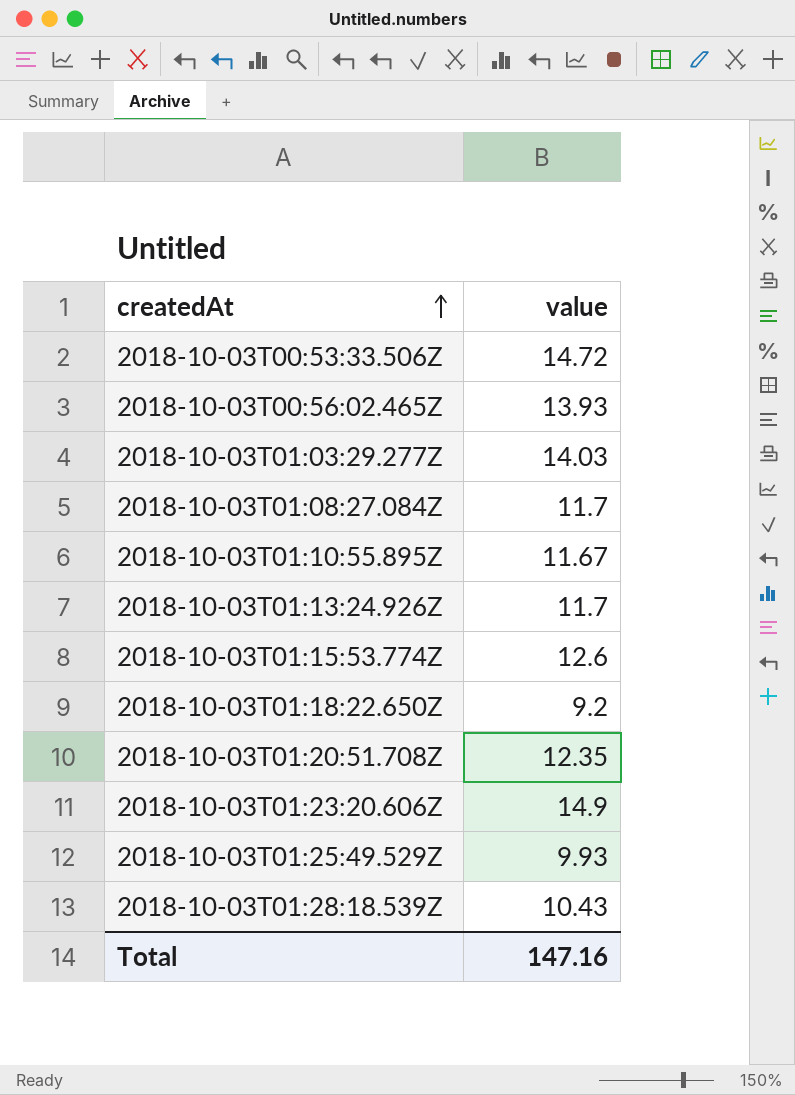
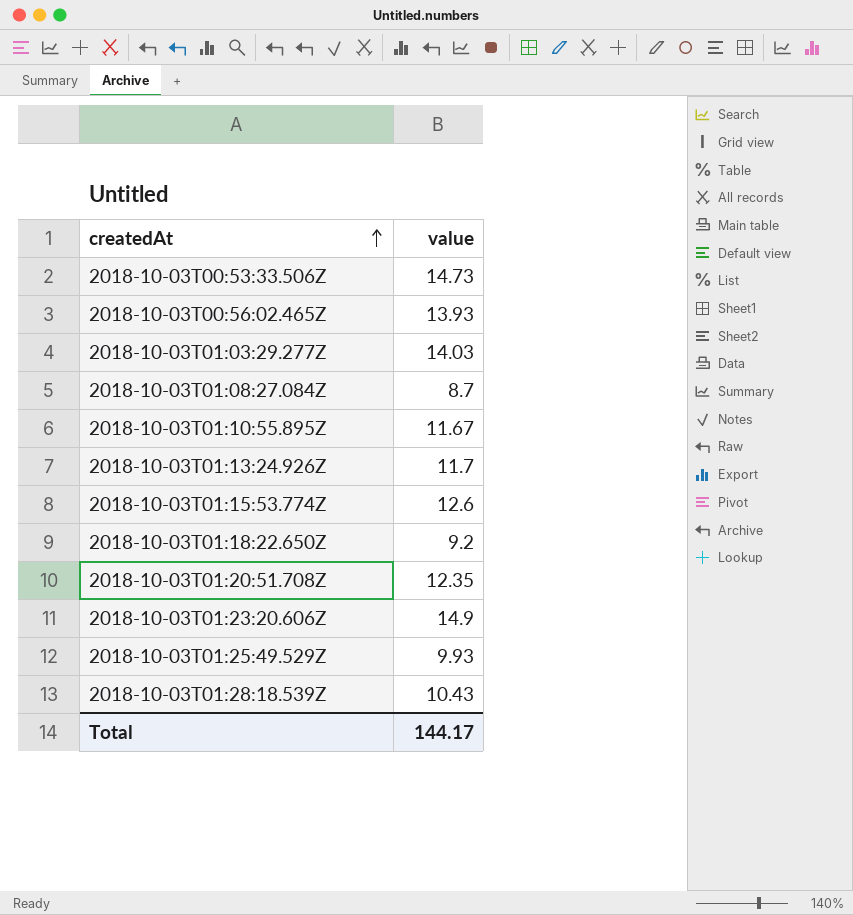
2018-10-03T00:53:33.506Z | value: 14.72 -> 14.73
2018-10-03T01:08:27.084Z | value: 11.7 -> 8.7
Total | value: 147.16 -> 144.17

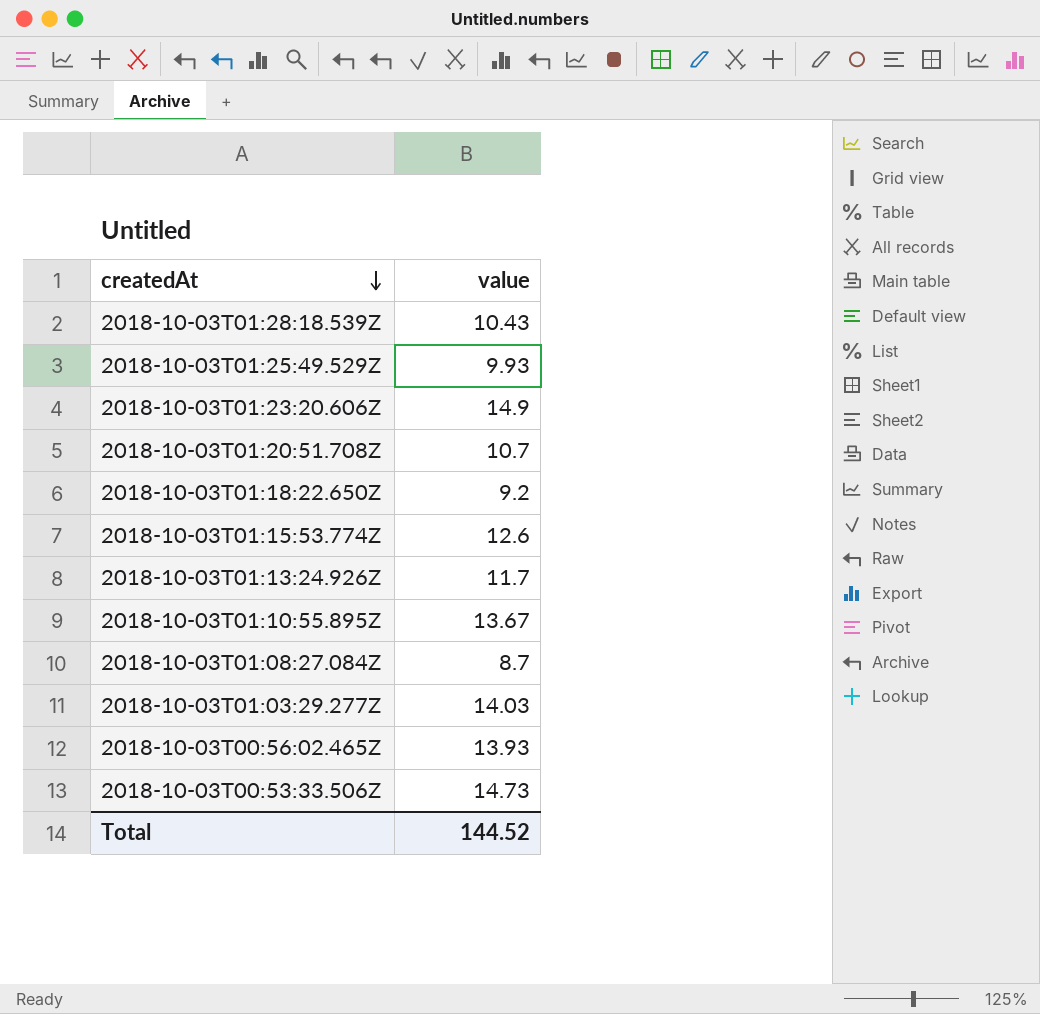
row order: createdAt ascending -> createdAt descending
2018-10-03T01:20:51.708Z | value: 12.35 -> 10.7
2018-10-03T01:10:55.895Z | value: 11.67 -> 13.67
Total | value: 144.17 -> 144.52

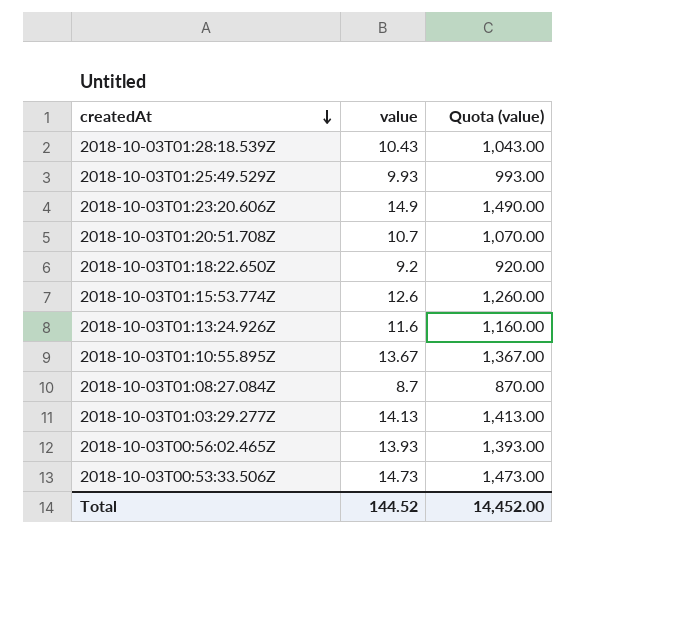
column Quota (value) | formula: none -> [value] * 100
2018-10-03T01:13:24.926Z | value: 11.7 -> 11.6
2018-10-03T01:03:29.277Z | value: 14.03 -> 14.13

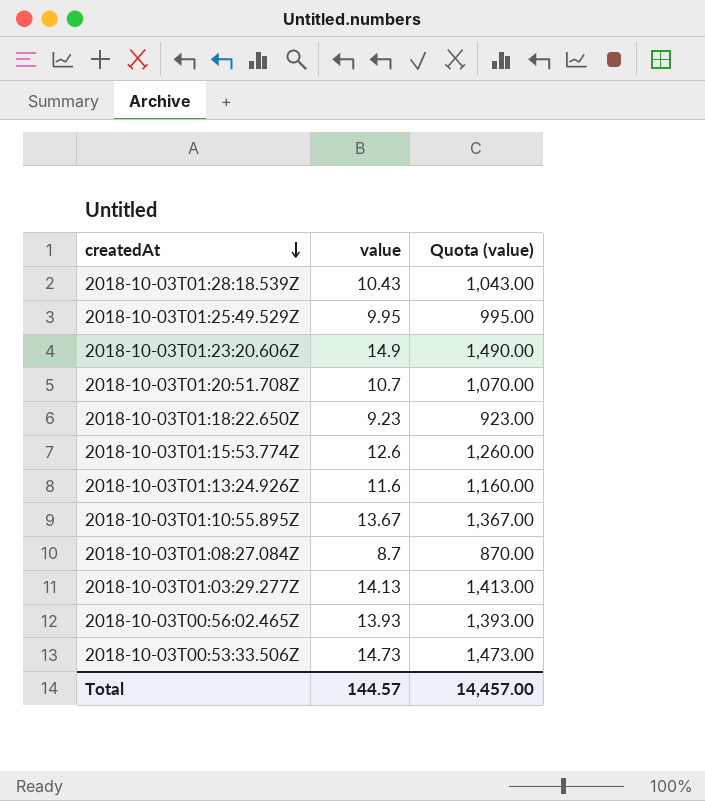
2018-10-03T01:25:49.529Z | value: 9.93 -> 9.95
2018-10-03T01:25:49.529Z | Quota (value): 993.00 -> 995.00
2018-10-03T01:18:22.650Z | value: 9.2 -> 9.23
2018-10-03T01:18:22.650Z | Quota (value): 920.00 -> 923.00
Total | value: 144.52 -> 144.57
Total | Quota (value): 14,452.00 -> 14,457.00

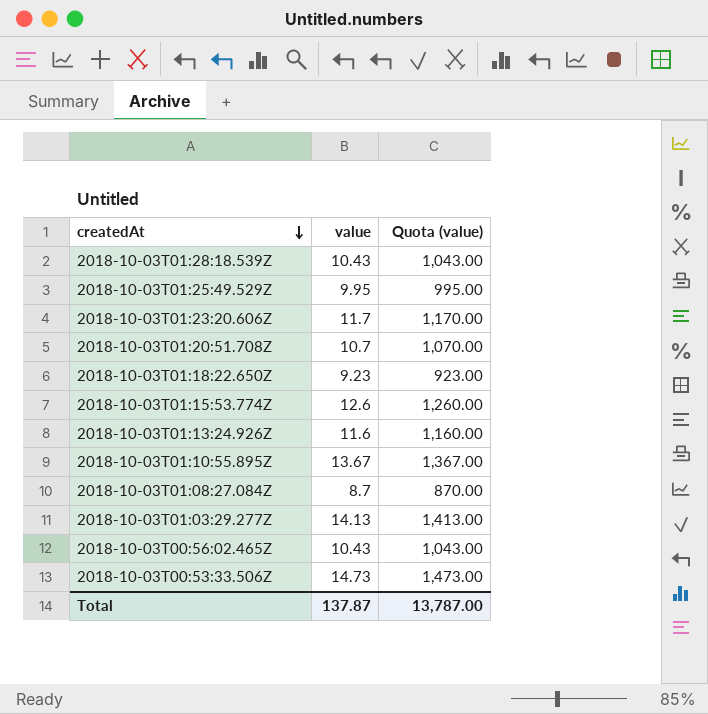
2018-10-03T01:23:20.606Z | value: 14.9 -> 11.7
2018-10-03T01:23:20.606Z | Quota (value): 1,490.00 -> 1,170.00
2018-10-03T00:56:02.465Z | value: 13.93 -> 10.43
2018-10-03T00:56:02.465Z | Quota (value): 1,393.00 -> 1,043.00
Total | value: 144.57 -> 137.87
Total | Quota (value): 14,457.00 -> 13,787.00

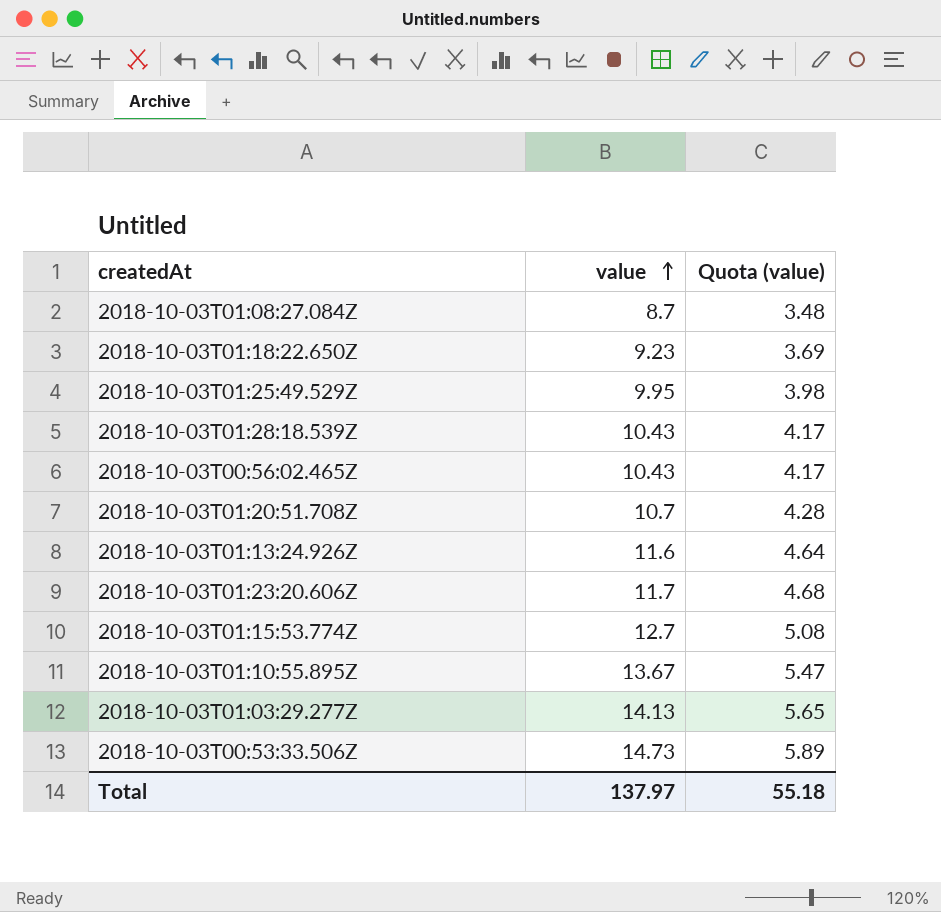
row order: createdAt descending -> value ascending
column Quota (value) | formula: [value] * 100 -> [value] * 0.4
2018-10-03T01:15:53.774Z | value: 12.6 -> 12.7
Total | value: 137.87 -> 137.97
Total | Quota (value): 13,787.00 -> 55.18

